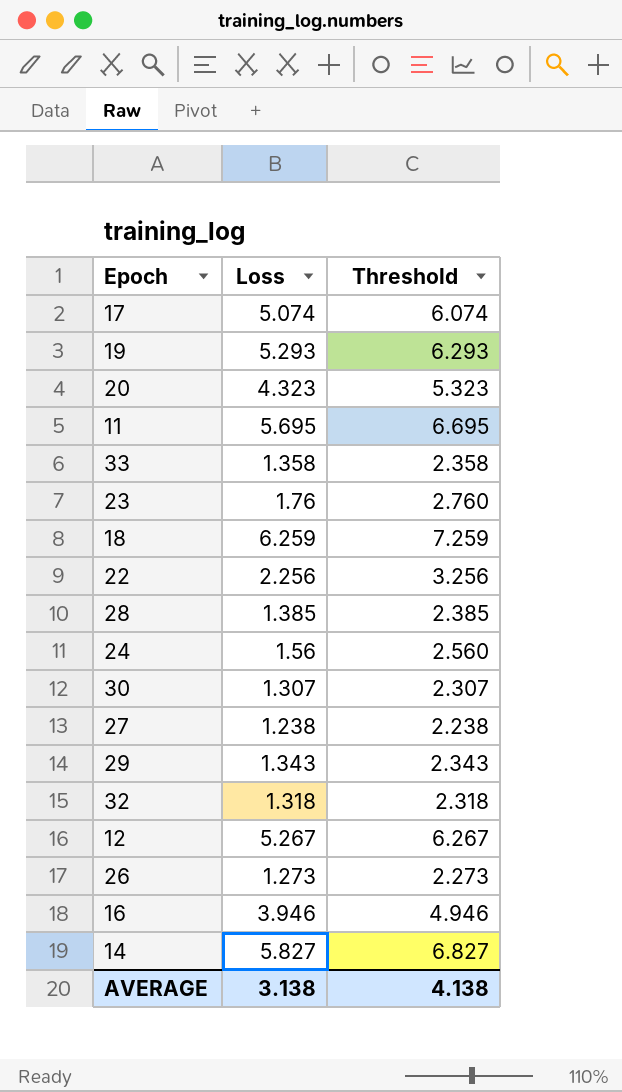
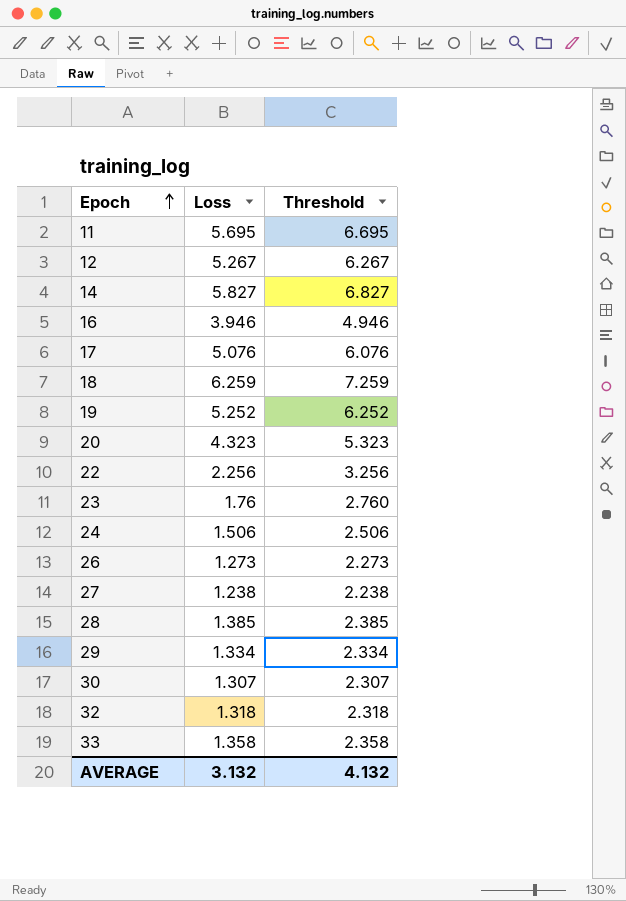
row order: none -> Epoch ascending
17 | Loss: 5.074 -> 5.076
17 | Threshold: 6.074 -> 6.076
19 | Loss: 5.293 -> 5.252
19 | Threshold: 6.293 -> 6.252
24 | Loss: 1.56 -> 1.506
24 | Threshold: 2.560 -> 2.506
29 | Loss: 1.343 -> 1.334
29 | Threshold: 2.343 -> 2.334
AVERAGE | Loss: 3.138 -> 3.132
AVERAGE | Threshold: 4.138 -> 4.132

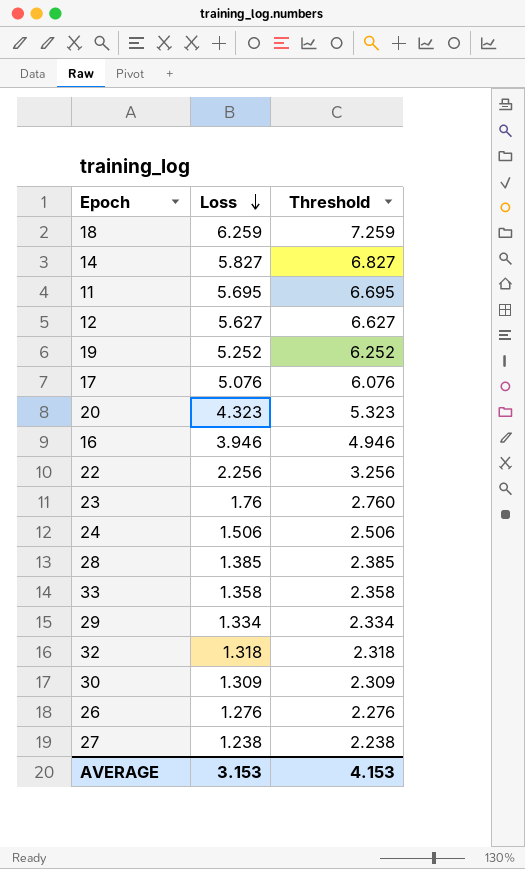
row order: Epoch ascending -> Loss descending
12 | Loss: 5.267 -> 5.627
12 | Threshold: 6.267 -> 6.627
30 | Loss: 1.307 -> 1.309
30 | Threshold: 2.307 -> 2.309
26 | Loss: 1.273 -> 1.276
26 | Threshold: 2.273 -> 2.276
AVERAGE | Loss: 3.132 -> 3.153
AVERAGE | Threshold: 4.132 -> 4.153

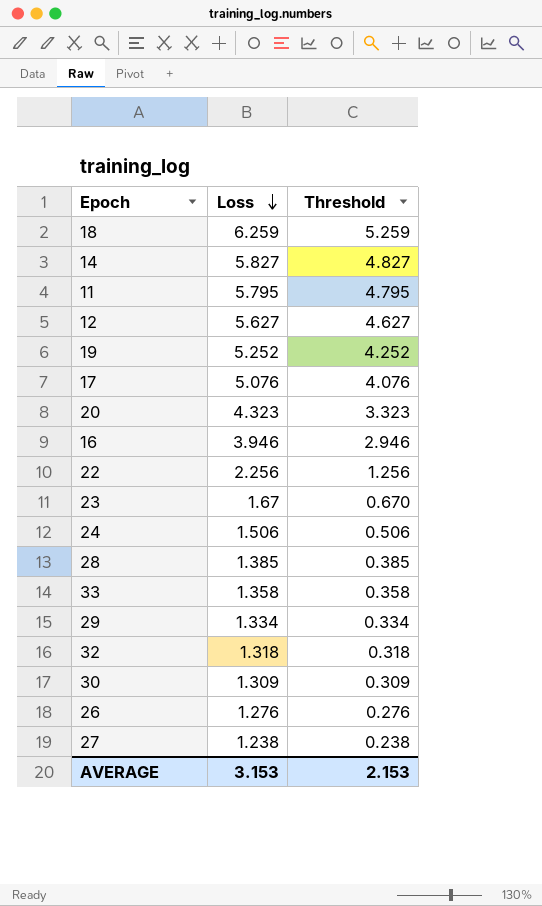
column Threshold | formula: [Loss] + 1 -> [Loss] - 1
11 | Loss: 5.695 -> 5.795
23 | Loss: 1.76 -> 1.67
AVERAGE | Threshold: 4.153 -> 2.153

